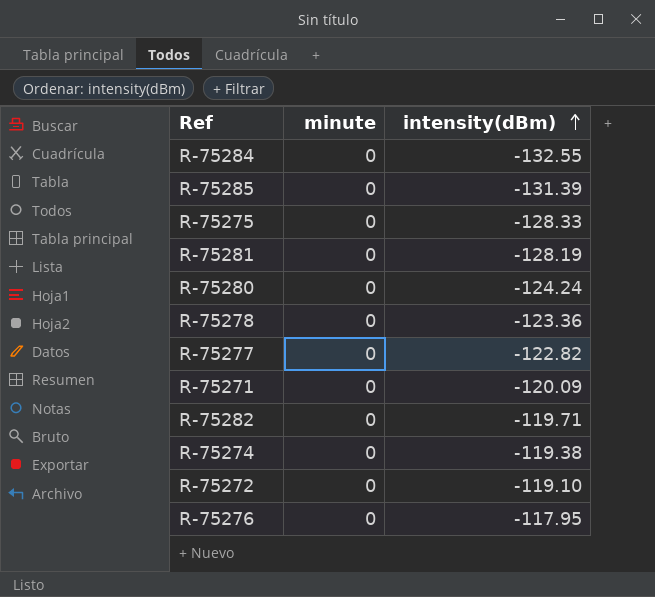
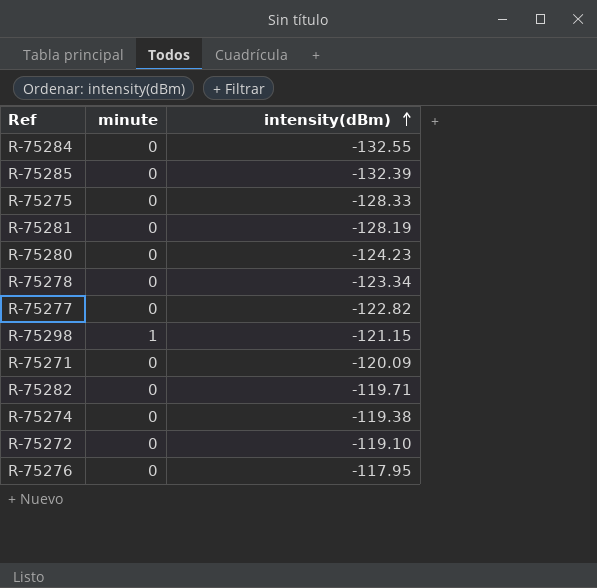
R-75285 | intensity(dBm): -131.39 -> -132.39
R-75280 | intensity(dBm): -124.24 -> -124.23
R-75278 | intensity(dBm): -123.36 -> -123.34
row R-75298: none -> 1 | -121.15

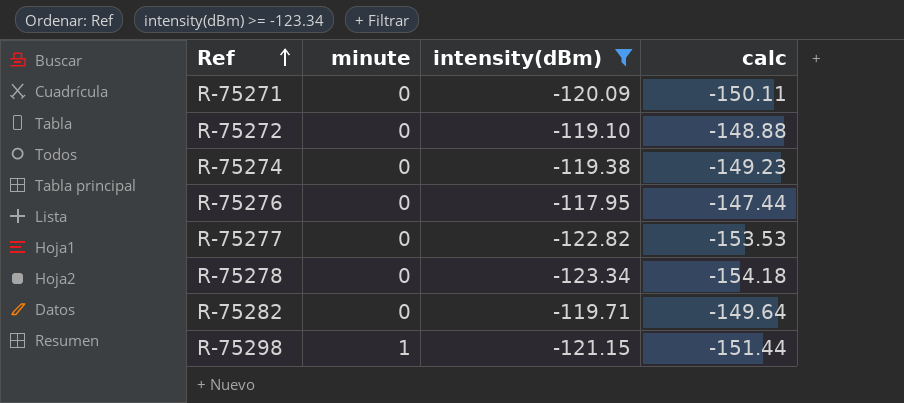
filter: none -> intensity(dBm) >= -123.34
row order: intensity(dBm) ascending -> Ref ascending
column calc | formula: none -> [intensity(dBm)] * 1.25

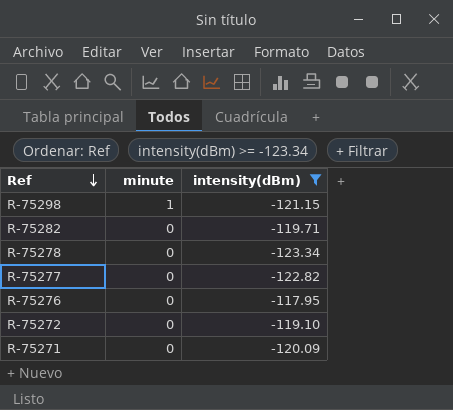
row order: Ref ascending -> Ref descending
column calc | formula: [intensity(dBm)] * 1.25 -> none
row R-75274: 0 | -119.38 | -149.23 -> none

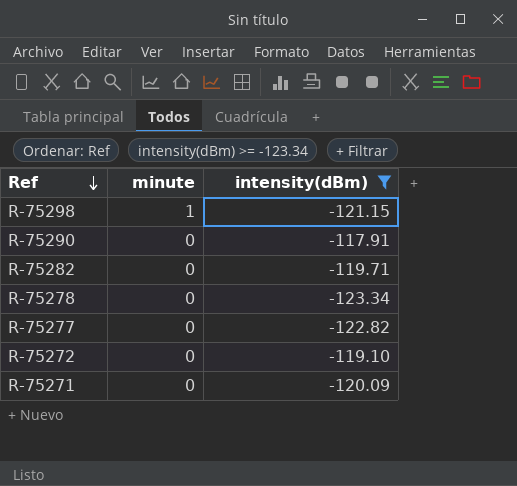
row R-75276: 0 | -117.95 -> none
row R-75290: none -> 0 | -117.91

